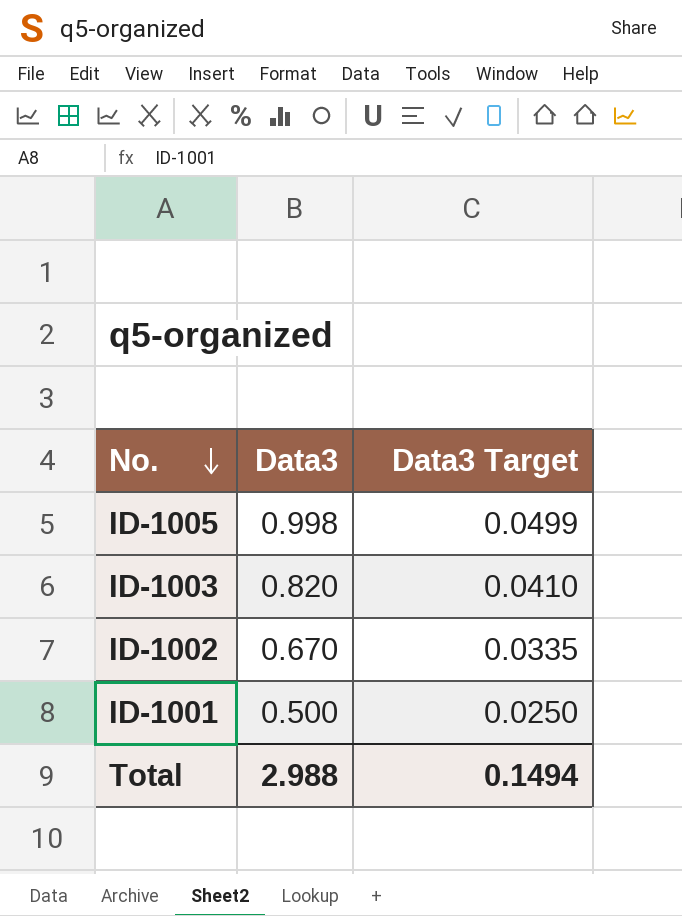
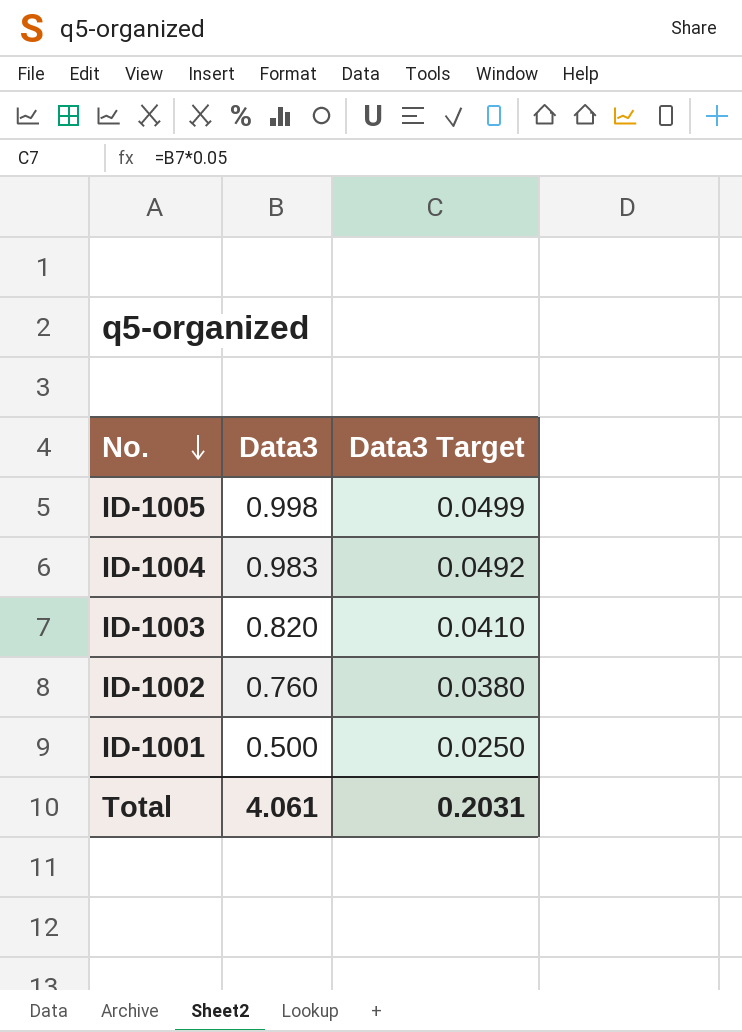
row ID-1004: none -> 0.983 | 0.0492
ID-1002 | Data3: 0.670 -> 0.760
ID-1002 | Data3 Target: 0.0335 -> 0.0380
Total | Data3: 2.988 -> 4.061
Total | Data3 Target: 0.1494 -> 0.2031

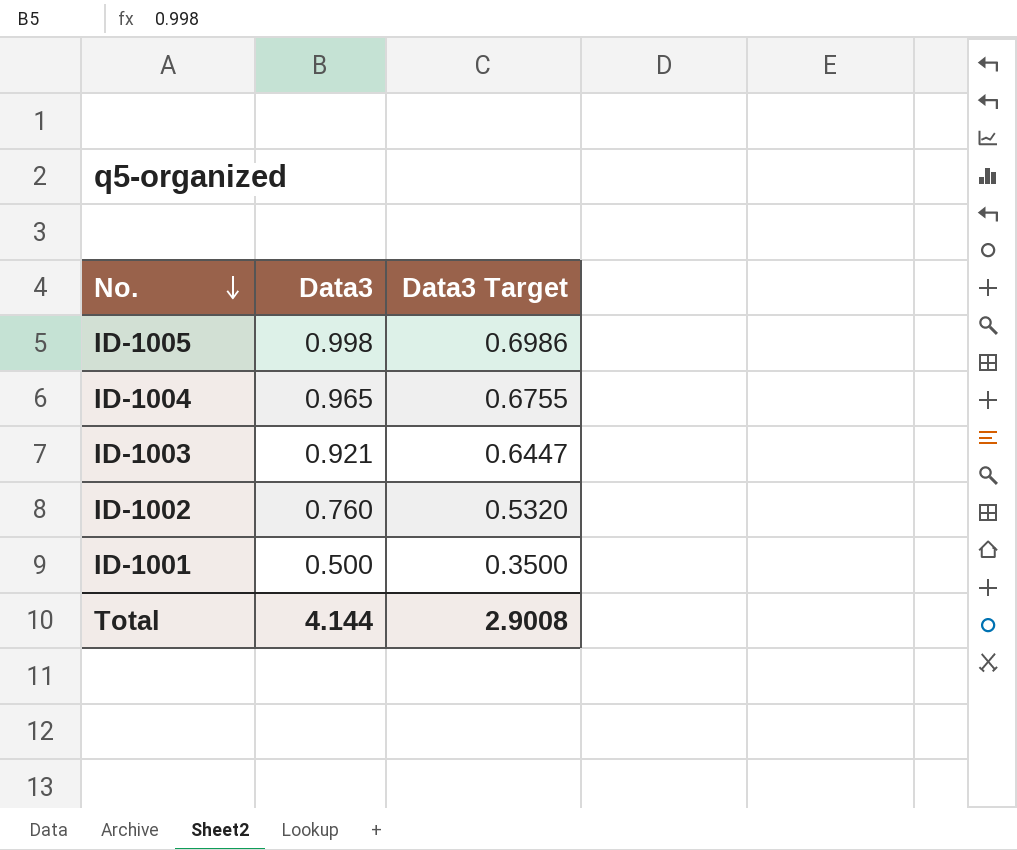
column Data3 Target | formula: [Data3] * 0.05 -> [Data3] * 0.7
ID-1004 | Data3: 0.983 -> 0.965
ID-1003 | Data3: 0.820 -> 0.921
Total | Data3: 4.061 -> 4.144
Total | Data3 Target: 0.2031 -> 2.9008

